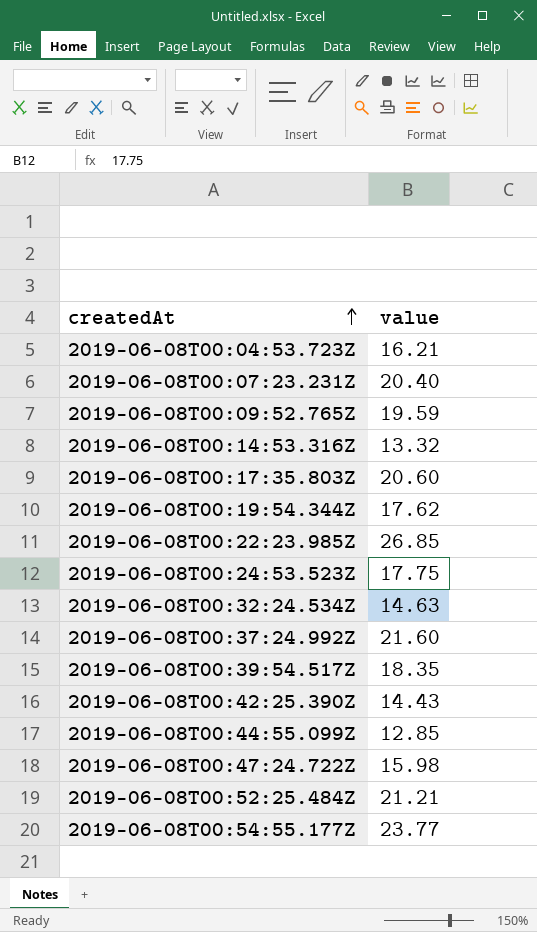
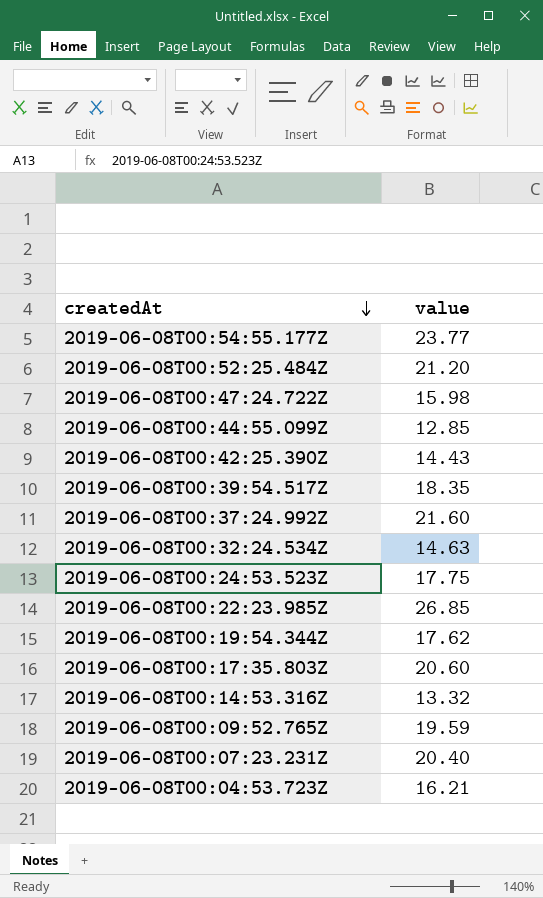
row order: createdAt ascending -> createdAt descending
2019-06-08T00:52:25.484Z | value: 21.21 -> 21.20

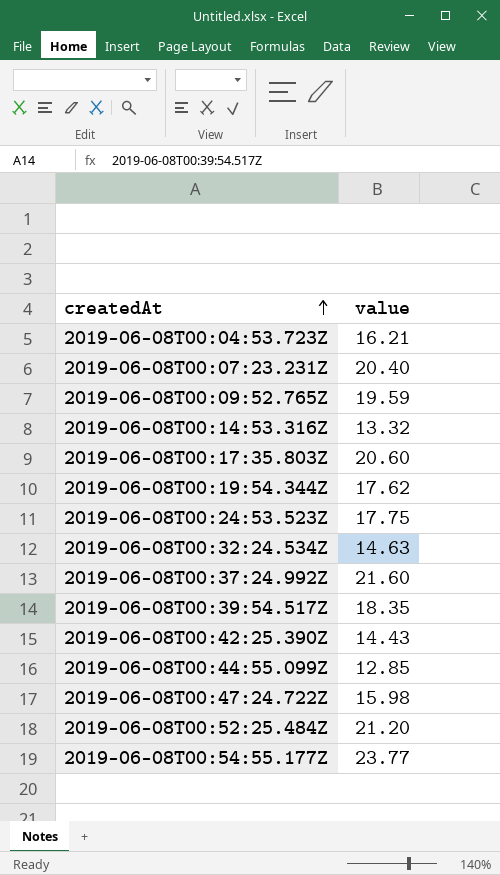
row order: createdAt descending -> createdAt ascending
row 2019-06-08T00:22:23.985Z: 26.85 -> none

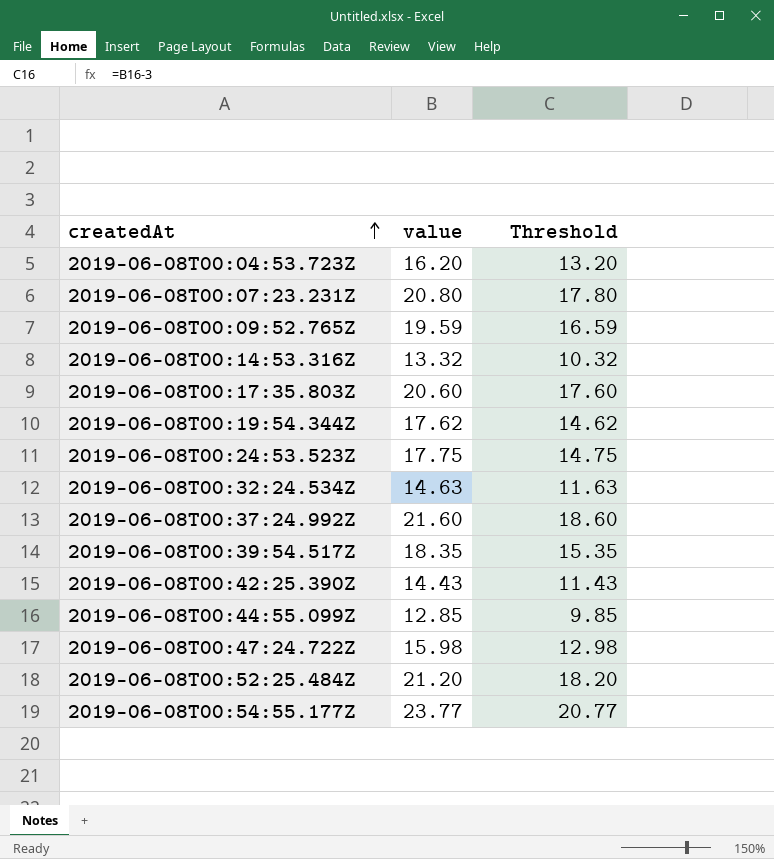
column Threshold | formula: none -> [value] - 3
2019-06-08T00:04:53.723Z | value: 16.21 -> 16.20
2019-06-08T00:07:23.231Z | value: 20.40 -> 20.80

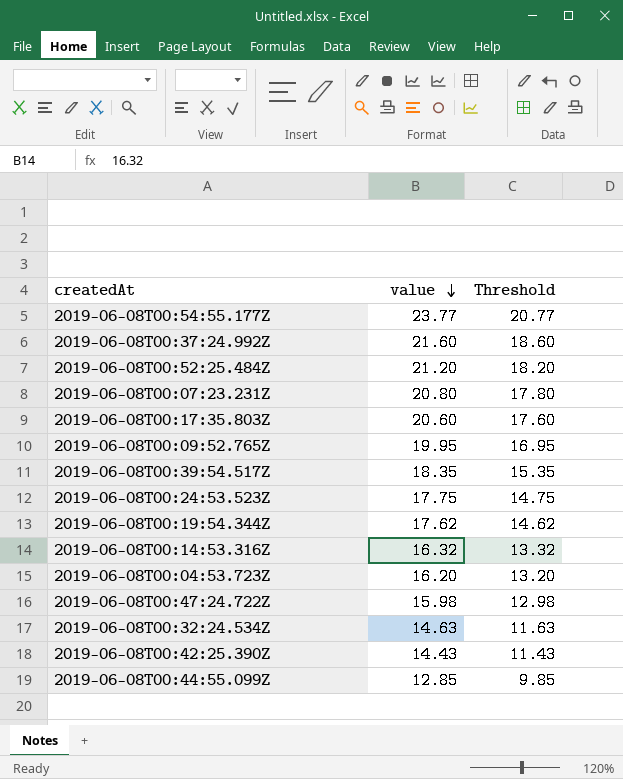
row order: createdAt ascending -> value descending
2019-06-08T00:09:52.765Z | value: 19.59 -> 19.95
2019-06-08T00:09:52.765Z | Threshold: 16.59 -> 16.95
2019-06-08T00:14:53.316Z | value: 13.32 -> 16.32
2019-06-08T00:14:53.316Z | Threshold: 10.32 -> 13.32

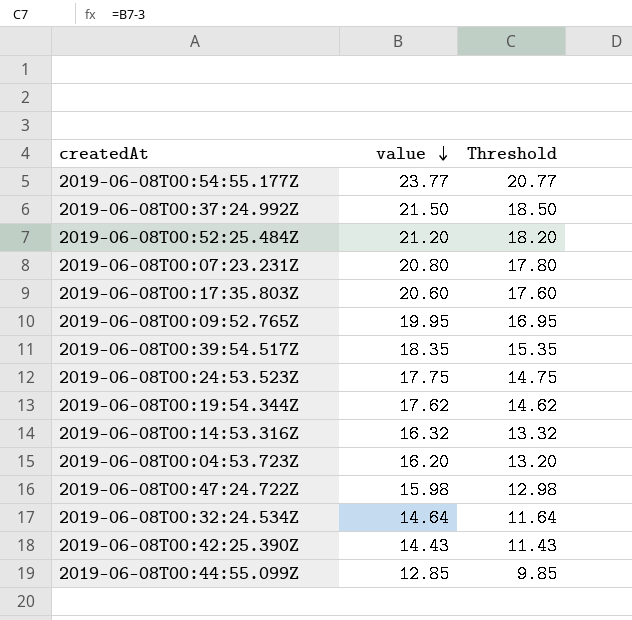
2019-06-08T00:37:24.992Z | value: 21.60 -> 21.50
2019-06-08T00:37:24.992Z | Threshold: 18.60 -> 18.50
2019-06-08T00:32:24.534Z | value: 14.63 -> 14.64
2019-06-08T00:32:24.534Z | Threshold: 11.63 -> 11.64

